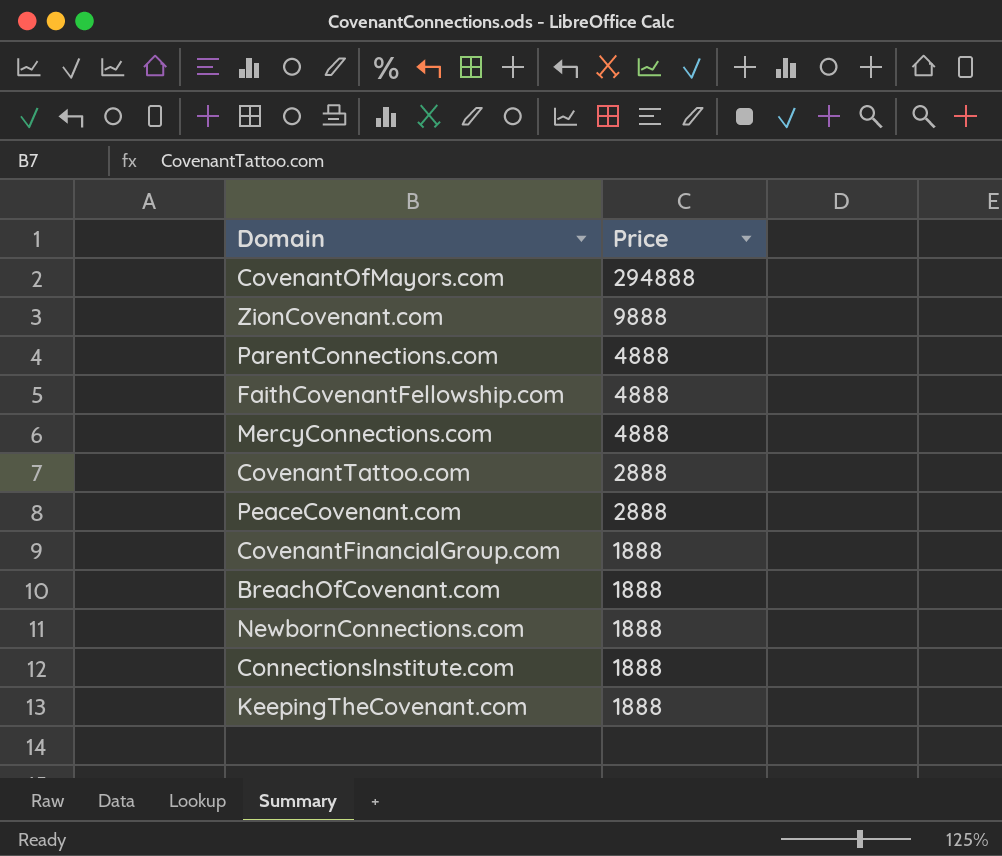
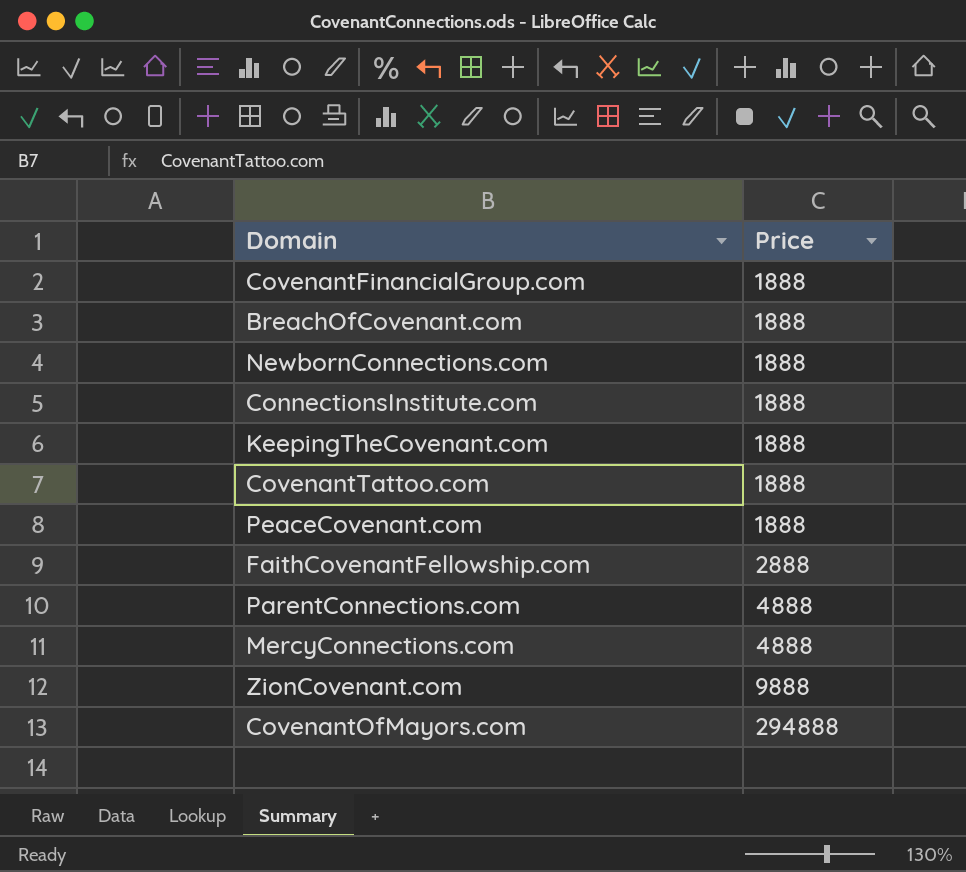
row order: Price descending -> Price ascending
CovenantTattoo.com | Price: 2888 -> 1888
PeaceCovenant.com | Price: 2888 -> 1888
FaithCovenantFellowship.com | Price: 4888 -> 2888

